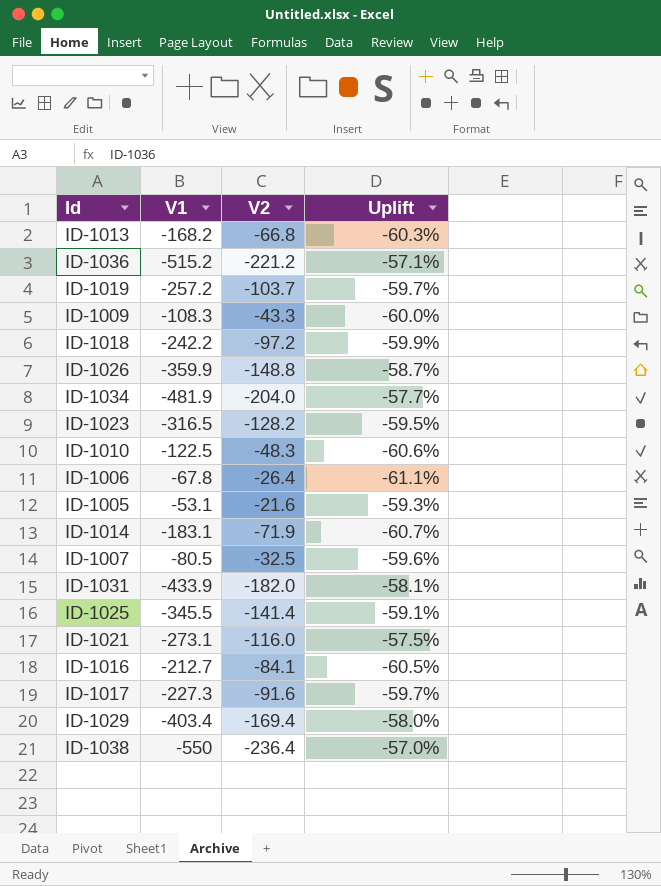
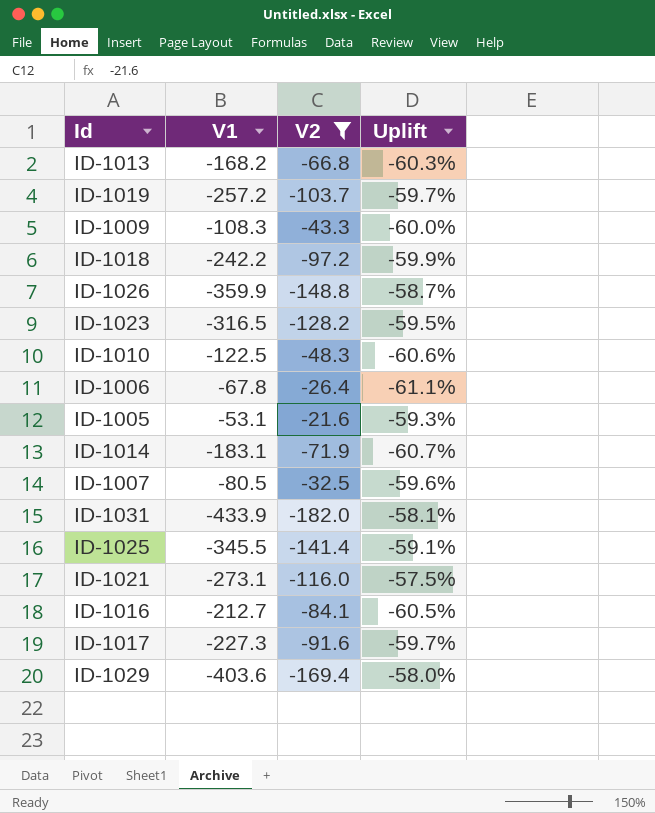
filter: none -> V2 >= -182.0
ID-1029 | V1: -403.4 -> -403.6

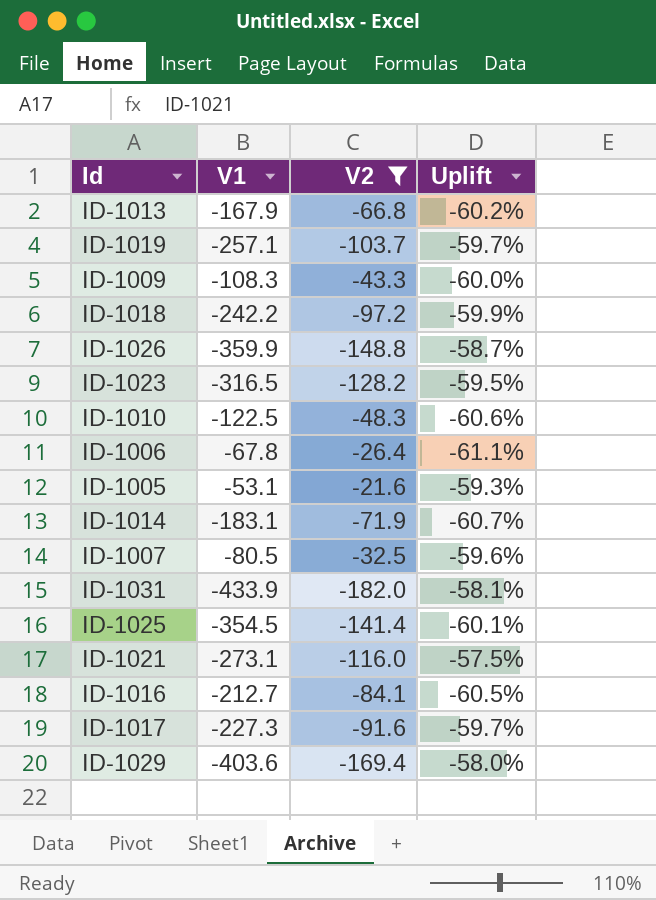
ID-1013 | V1: -168.2 -> -167.9
ID-1013 | Uplift: -60.3% -> -60.2%
ID-1019 | V1: -257.2 -> -257.1
ID-1025 | V1: -345.5 -> -354.5
ID-1025 | Uplift: -59.1% -> -60.1%

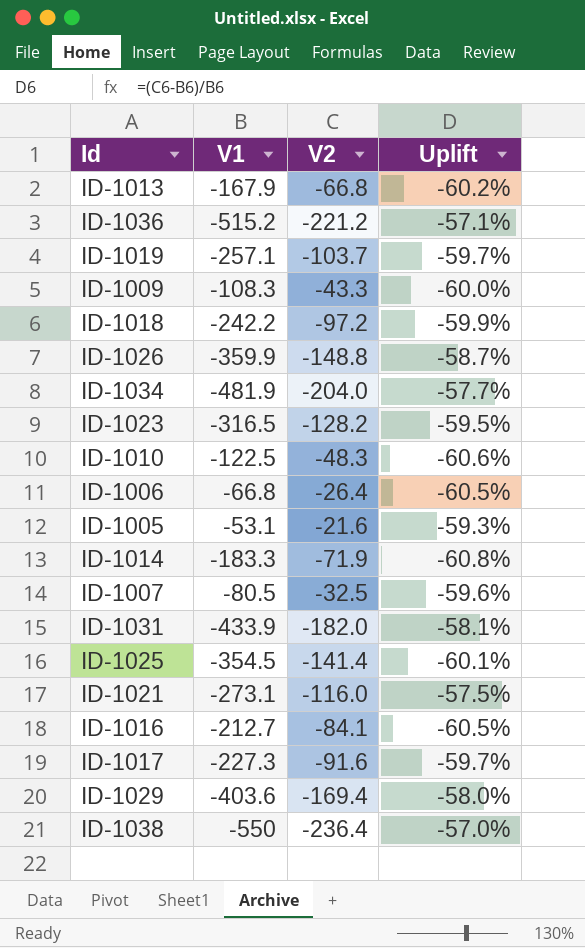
filter: V2 >= -182.0 -> none
ID-1006 | V1: -67.8 -> -66.8
ID-1006 | Uplift: -61.1% -> -60.5%
ID-1014 | V1: -183.1 -> -183.3
ID-1014 | Uplift: -60.7% -> -60.8%

